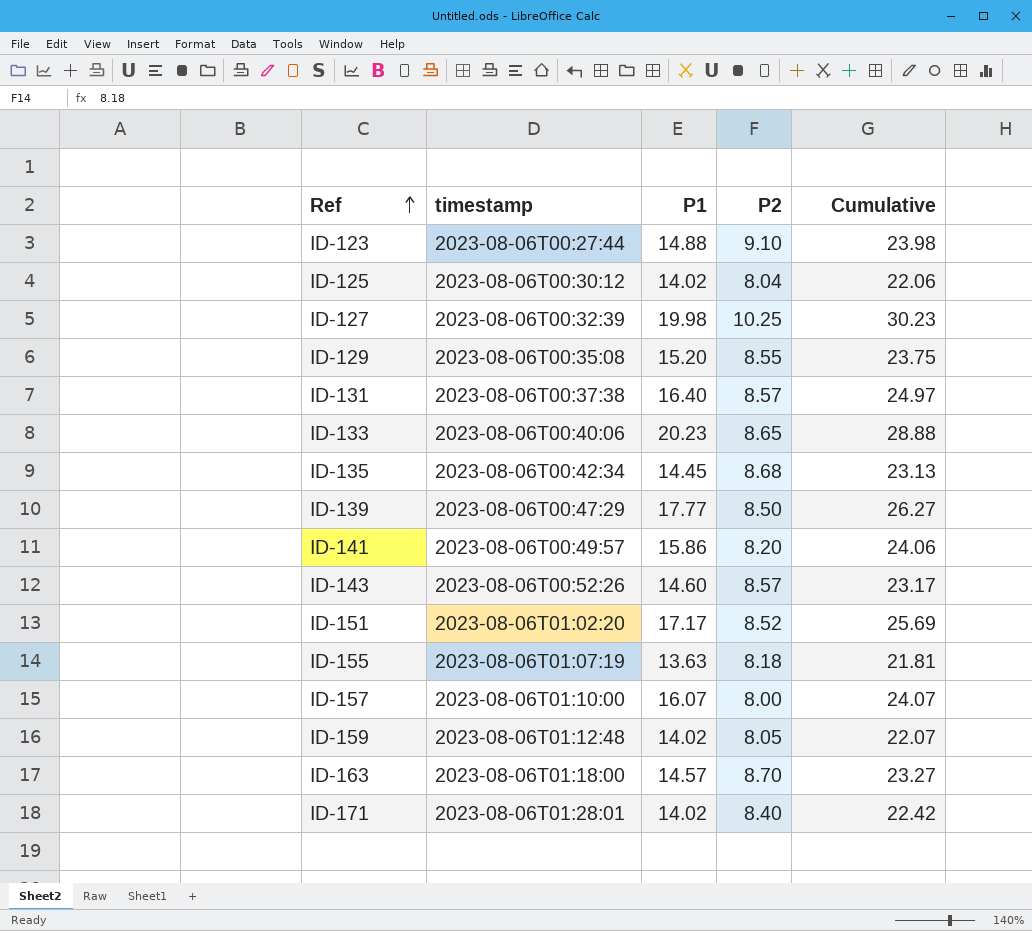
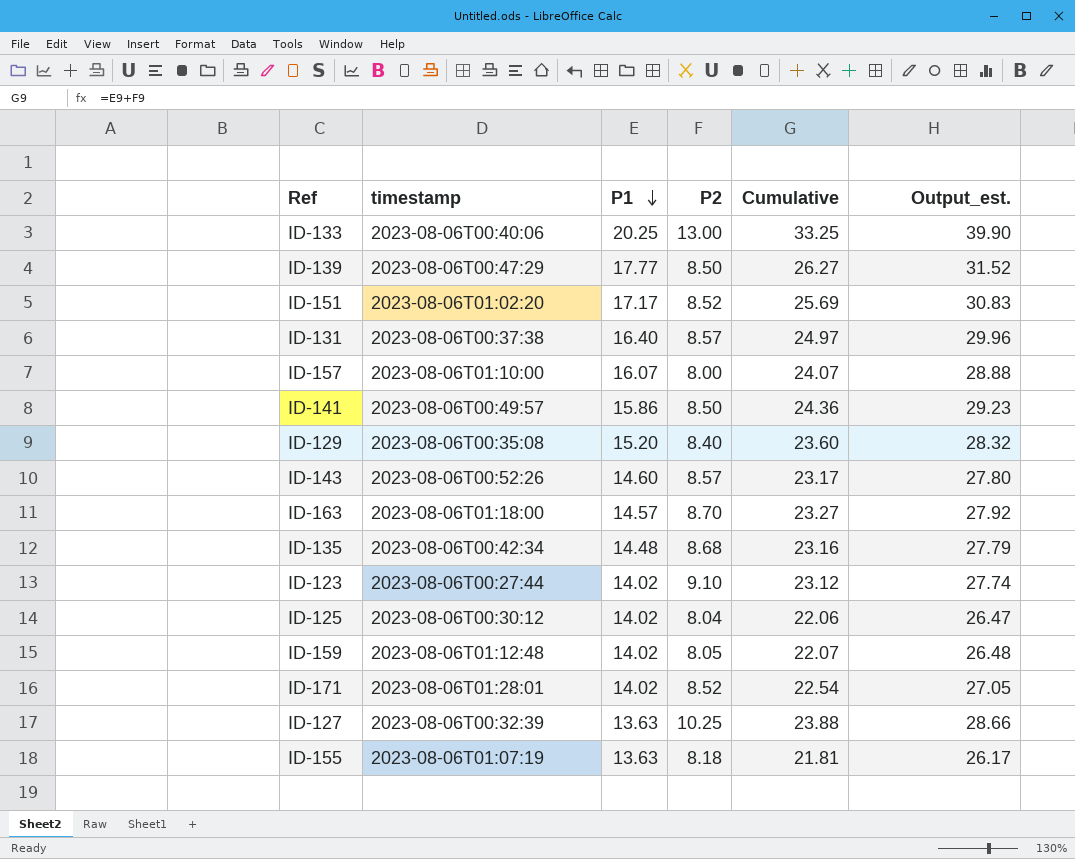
row order: Ref ascending -> P1 descending
column Output_est. | formula: none -> [Cumulative] * 1.2
ID-133 | P1: 20.23 -> 20.25
ID-133 | P2: 8.65 -> 13.00
ID-133 | Cumulative: 28.88 -> 33.25
ID-141 | P2: 8.20 -> 8.50
ID-141 | Cumulative: 24.06 -> 24.36
ID-129 | P2: 8.55 -> 8.40
ID-129 | Cumulative: 23.75 -> 23.60
ID-135 | P1: 14.45 -> 14.48
ID-135 | Cumulative: 23.13 -> 23.16
ID-123 | P1: 14.88 -> 14.02
ID-123 | Cumulative: 23.98 -> 23.12
ID-171 | P2: 8.40 -> 8.52
ID-171 | Cumulative: 22.42 -> 22.54
ID-127 | P1: 19.98 -> 13.63
ID-127 | Cumulative: 30.23 -> 23.88

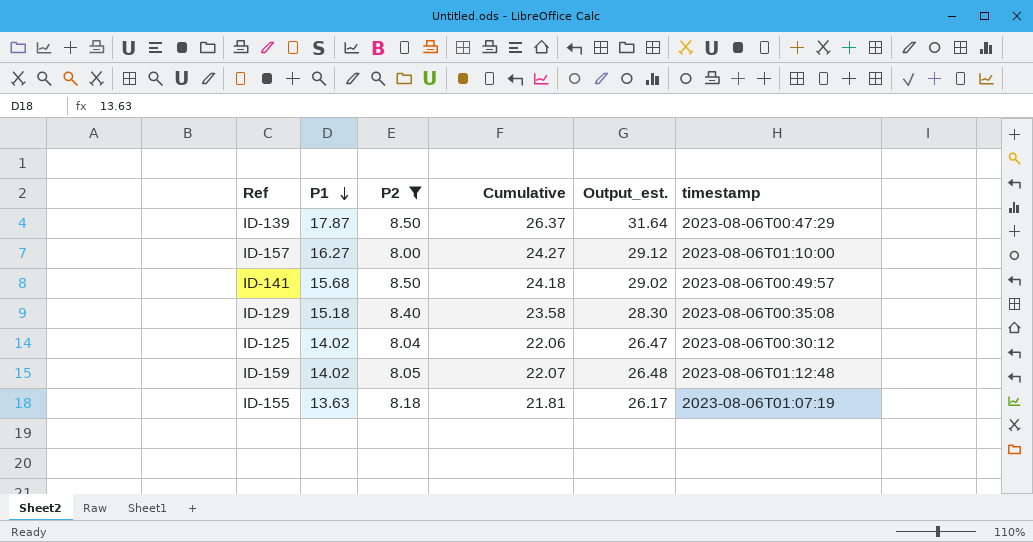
filter: none -> P2 <= 8.50
column timestamp | position: 2 -> 6
ID-139 | P1: 17.77 -> 17.87
ID-139 | Cumulative: 26.27 -> 26.37
ID-139 | Output_est.: 31.52 -> 31.64
ID-157 | P1: 16.07 -> 16.27
ID-157 | Cumulative: 24.07 -> 24.27
ID-157 | Output_est.: 28.88 -> 29.12
ID-141 | P1: 15.86 -> 15.68
ID-141 | Cumulative: 24.36 -> 24.18
ID-141 | Output_est.: 29.23 -> 29.02
ID-129 | P1: 15.20 -> 15.18
ID-129 | Cumulative: 23.60 -> 23.58
ID-129 | Output_est.: 28.32 -> 28.30

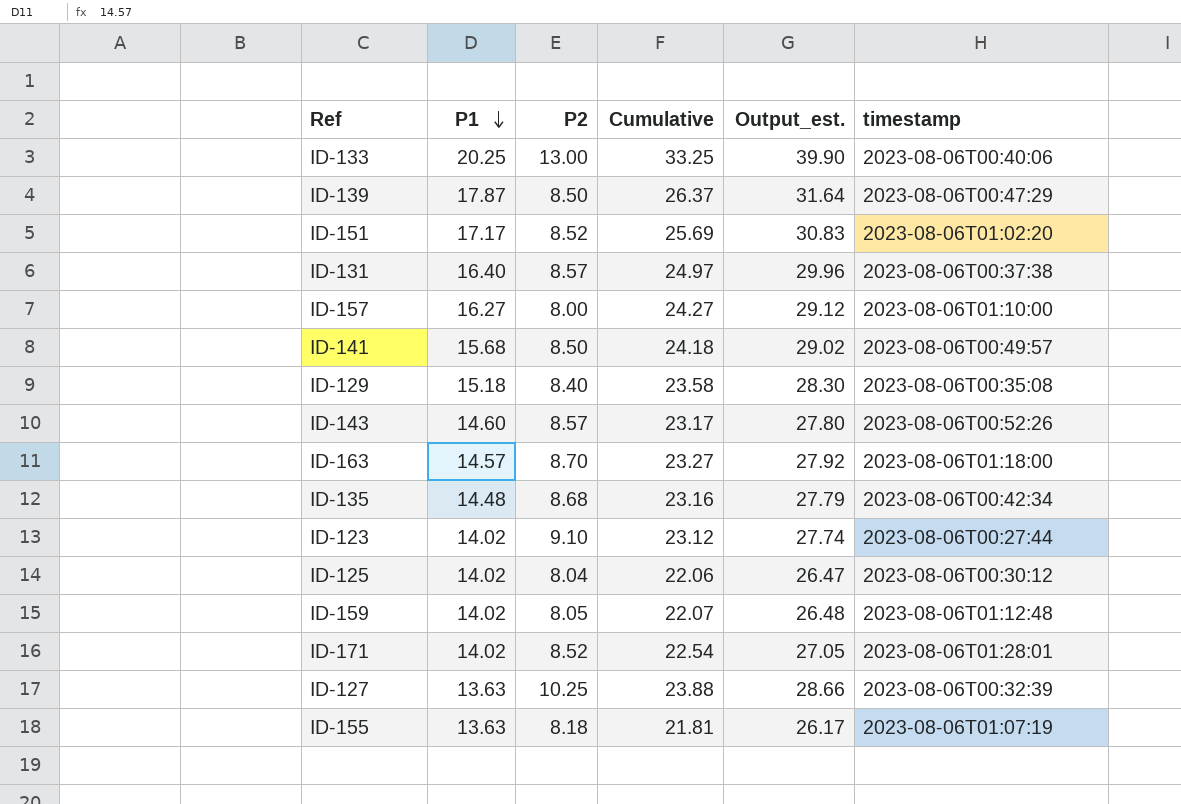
filter: P2 <= 8.50 -> none

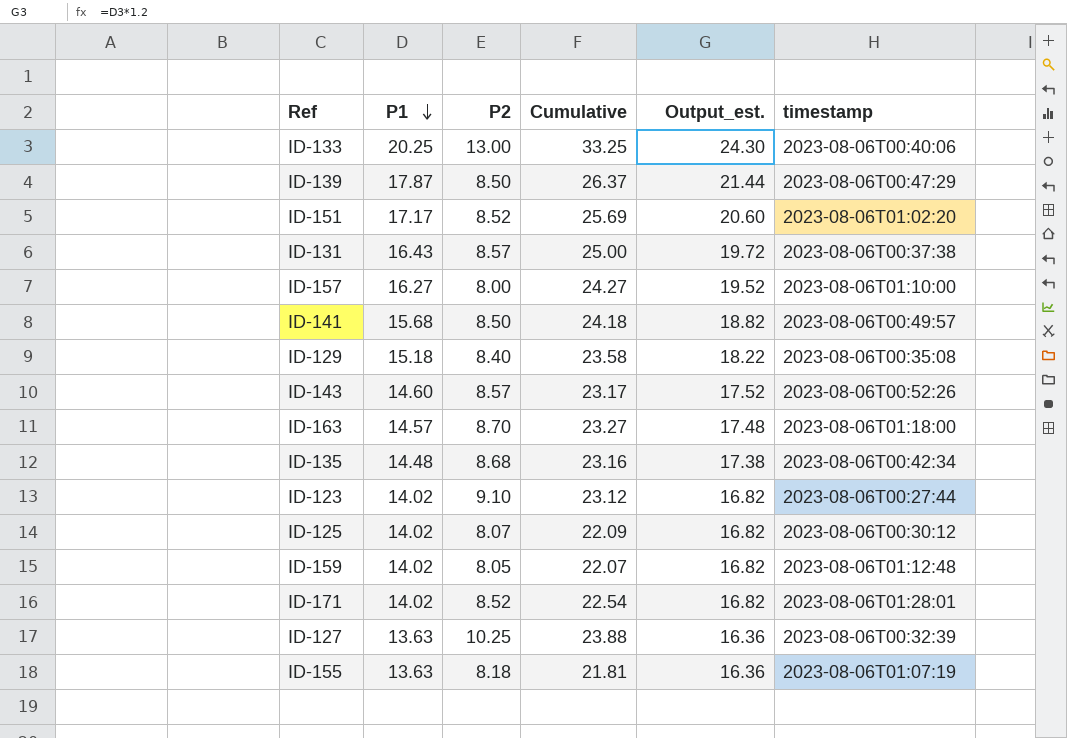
column Output_est. | formula: [Cumulative] * 1.2 -> [P1] * 1.2
ID-131 | P1: 16.40 -> 16.43
ID-131 | Cumulative: 24.97 -> 25.00
ID-125 | P2: 8.04 -> 8.07
ID-125 | Cumulative: 22.06 -> 22.09

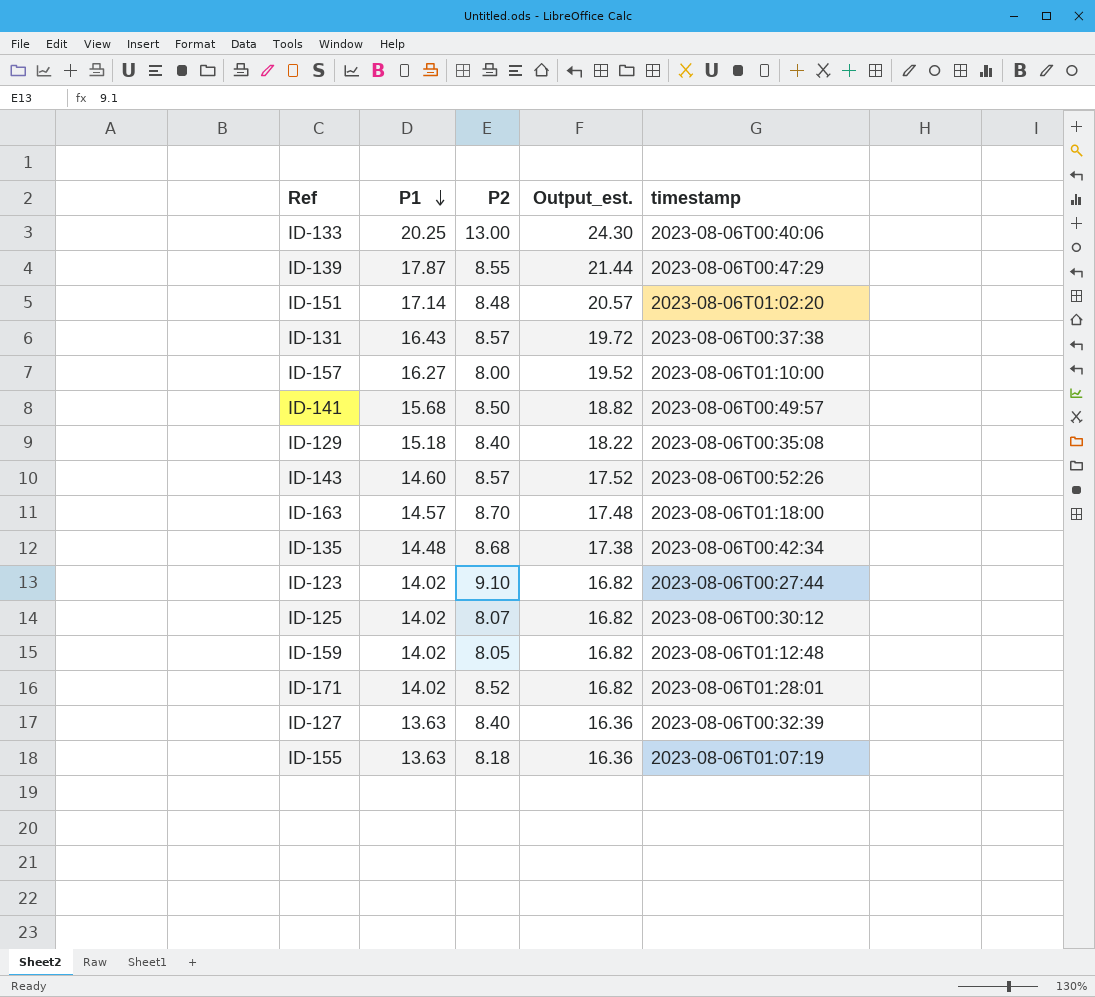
column Cumulative | formula: [P1] + [P2] -> none
ID-139 | P2: 8.50 -> 8.55
ID-151 | P1: 17.17 -> 17.14
ID-151 | P2: 8.52 -> 8.48
ID-151 | Output_est.: 20.60 -> 20.57
ID-127 | P2: 10.25 -> 8.40

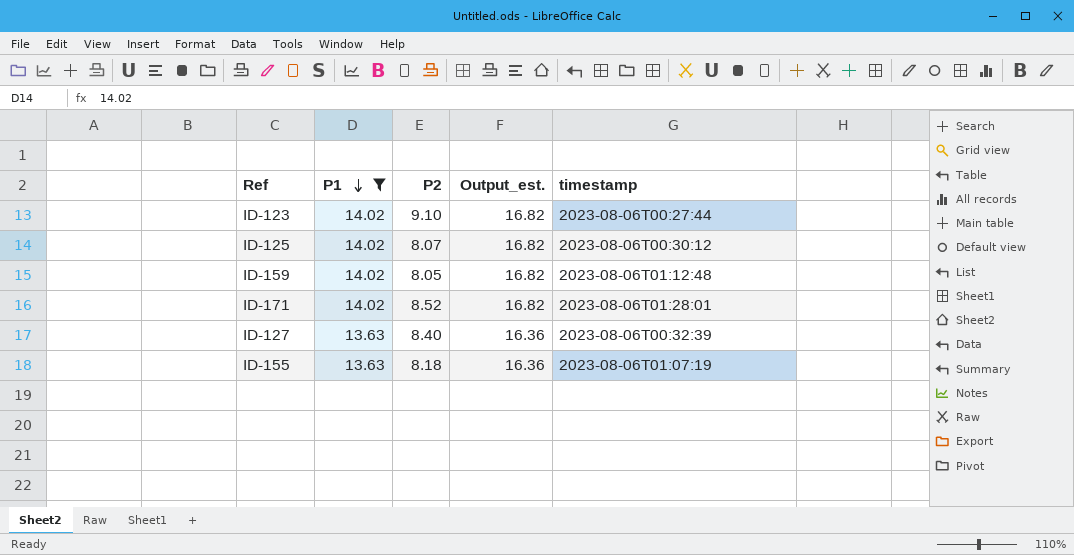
filter: none -> P1 <= 14.02

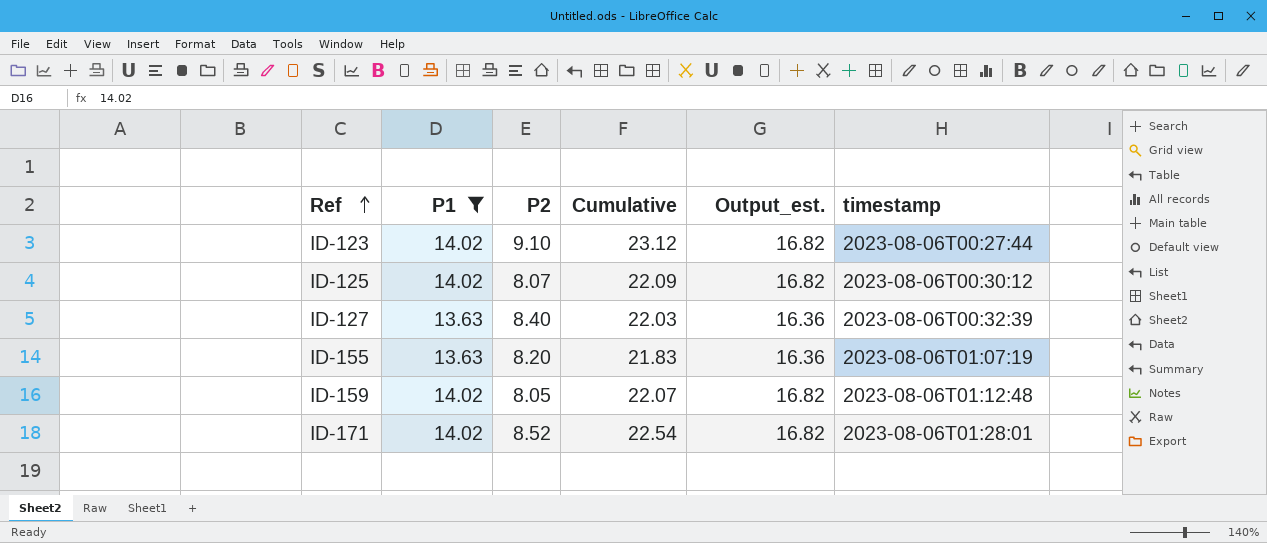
row order: P1 descending -> Ref ascending
column Cumulative | formula: none -> [P1] + [P2]
ID-155 | P2: 8.18 -> 8.20

